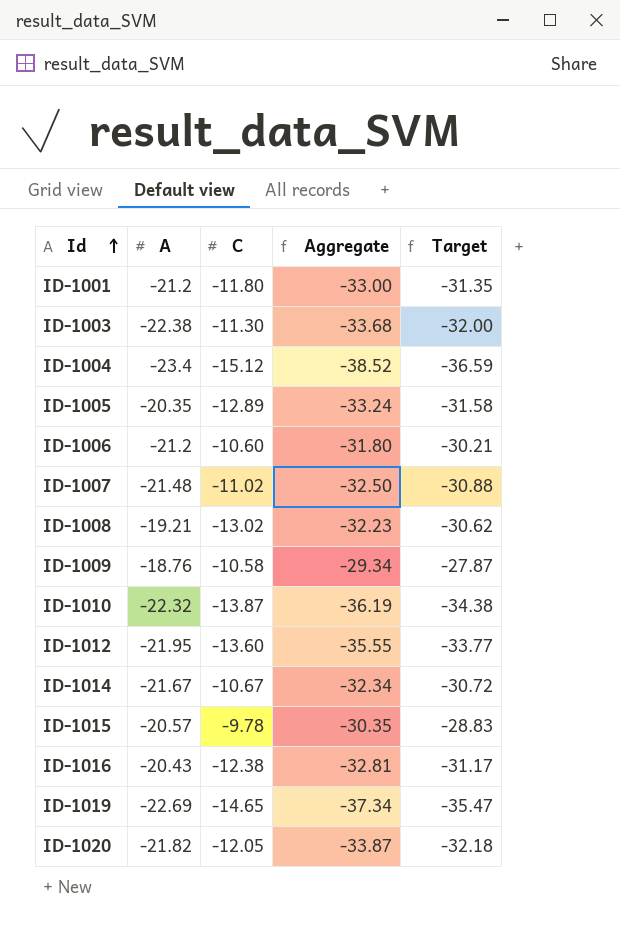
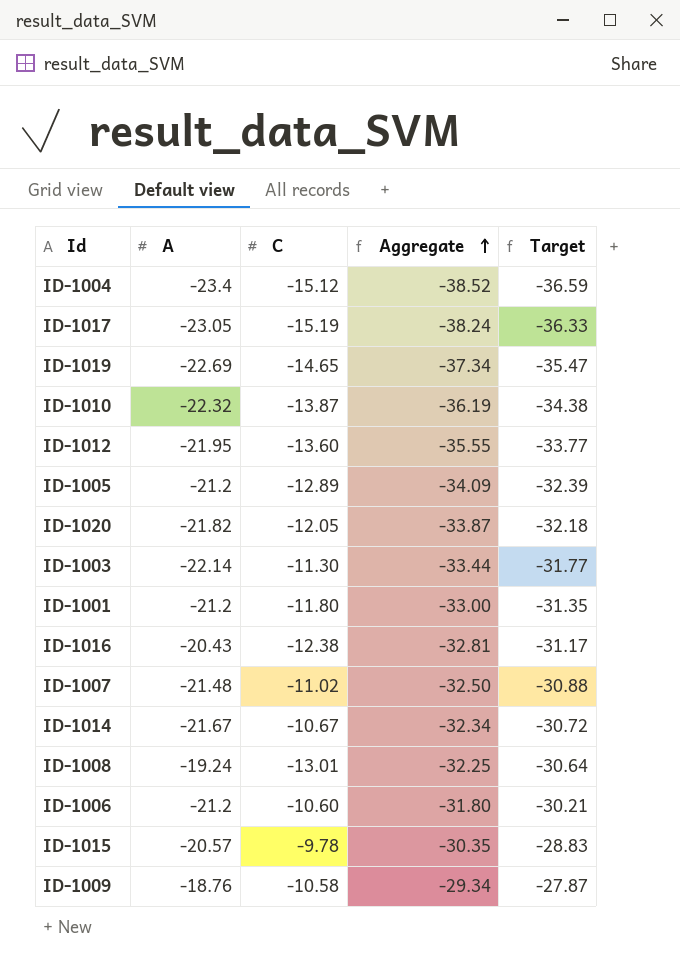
row order: Id ascending -> Aggregate ascending
row ID-1017: none -> -23.05 | -15.19 | -38.24 | -36.33
ID-1005 | A: -20.35 -> -21.2
ID-1005 | Aggregate: -33.24 -> -34.09
ID-1005 | Target: -31.58 -> -32.39
ID-1003 | A: -22.38 -> -22.14
ID-1003 | Aggregate: -33.68 -> -33.44
ID-1003 | Target: -32.00 -> -31.77
ID-1008 | A: -19.21 -> -19.24
ID-1008 | C: -13.02 -> -13.01
ID-1008 | Aggregate: -32.23 -> -32.25
ID-1008 | Target: -30.62 -> -30.64

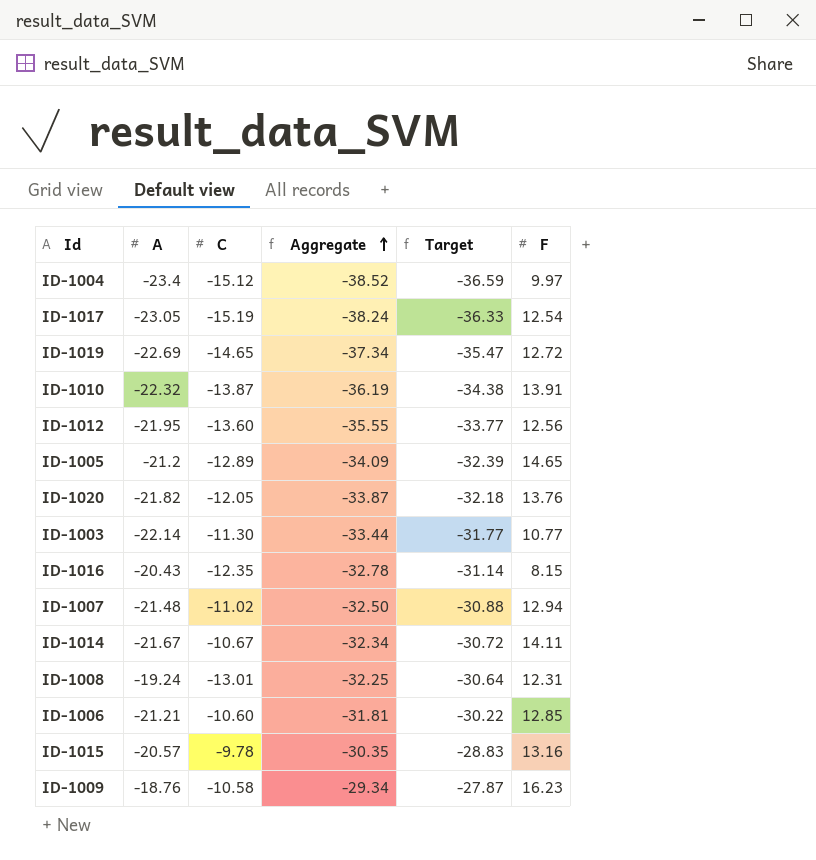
column F | position: none -> 6
row ID-1001: -21.2 | -11.80 | -33.00 | -31.35 -> none
ID-1016 | C: -12.38 -> -12.35
ID-1016 | Aggregate: -32.81 -> -32.78
ID-1016 | Target: -31.17 -> -31.14
ID-1006 | A: -21.2 -> -21.21
ID-1006 | Aggregate: -31.80 -> -31.81
ID-1006 | Target: -30.21 -> -30.22

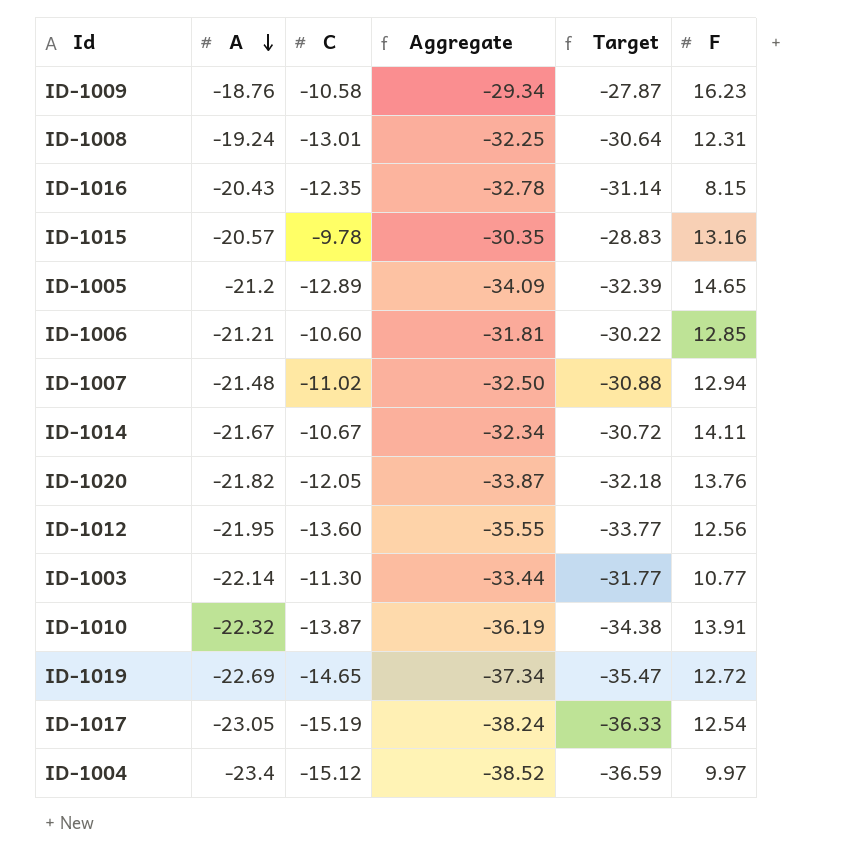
row order: Aggregate ascending -> A descending

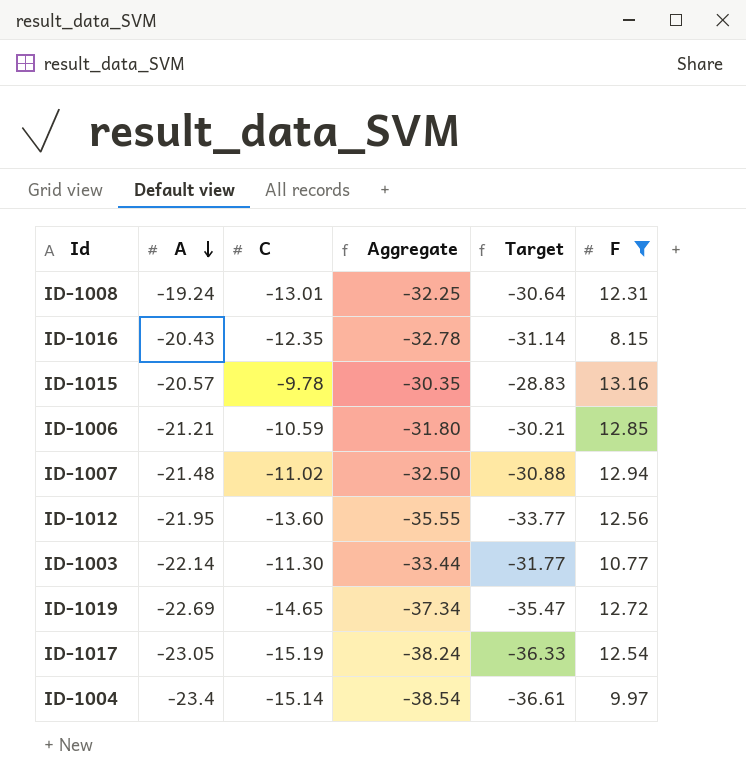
filter: none -> F <= 13.16
ID-1006 | C: -10.60 -> -10.59
ID-1006 | Aggregate: -31.81 -> -31.80
ID-1006 | Target: -30.22 -> -30.21
ID-1004 | C: -15.12 -> -15.14
ID-1004 | Aggregate: -38.52 -> -38.54
ID-1004 | Target: -36.59 -> -36.61

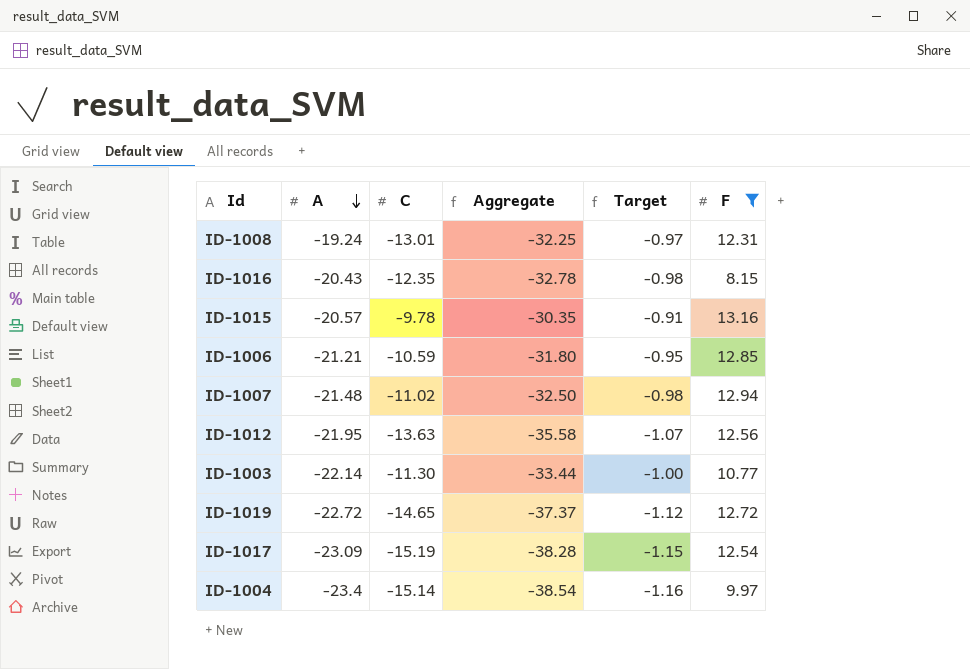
column Target | formula: [Aggregate] * 0.95 -> [Aggregate] * 0.03
ID-1012 | C: -13.60 -> -13.63
ID-1012 | Aggregate: -35.55 -> -35.58
ID-1019 | A: -22.69 -> -22.72
ID-1019 | Aggregate: -37.34 -> -37.37
ID-1017 | A: -23.05 -> -23.09
ID-1017 | Aggregate: -38.24 -> -38.28

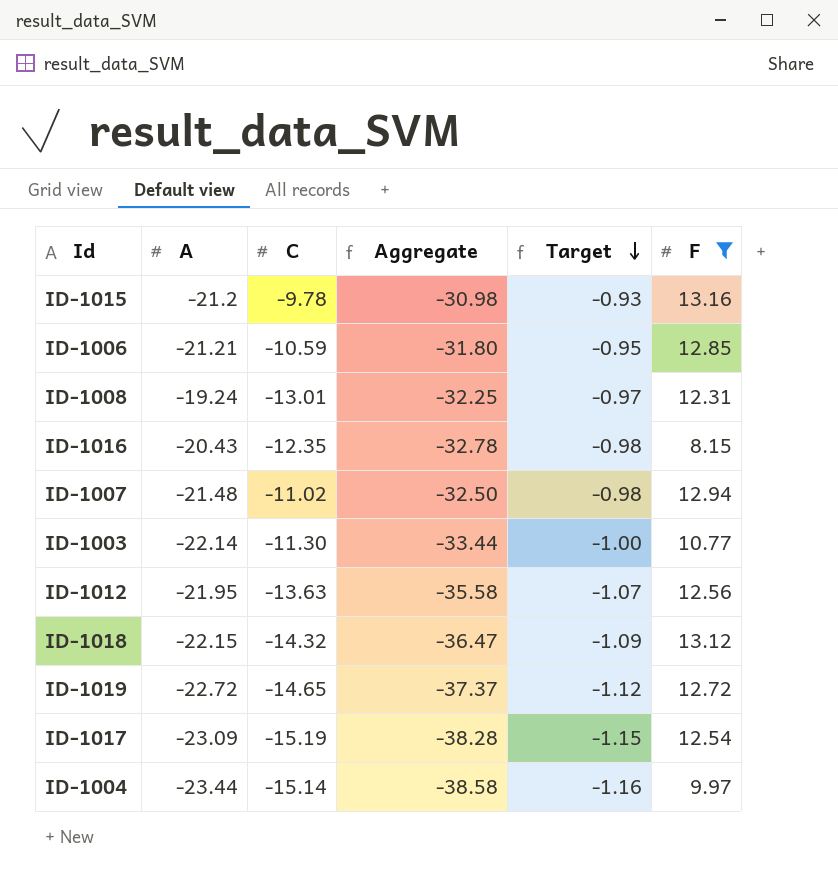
row order: A descending -> Target descending
ID-1015 | A: -20.57 -> -21.2
ID-1015 | Aggregate: -30.35 -> -30.98
ID-1015 | Target: -0.91 -> -0.93
row ID-1018: none -> -22.15 | -14.32 | -36.47 | -1.09 | 13.12
ID-1004 | A: -23.4 -> -23.44
ID-1004 | Aggregate: -38.54 -> -38.58

